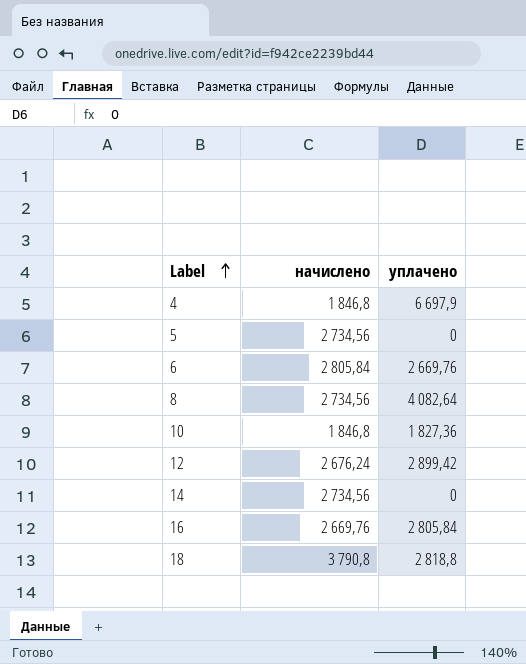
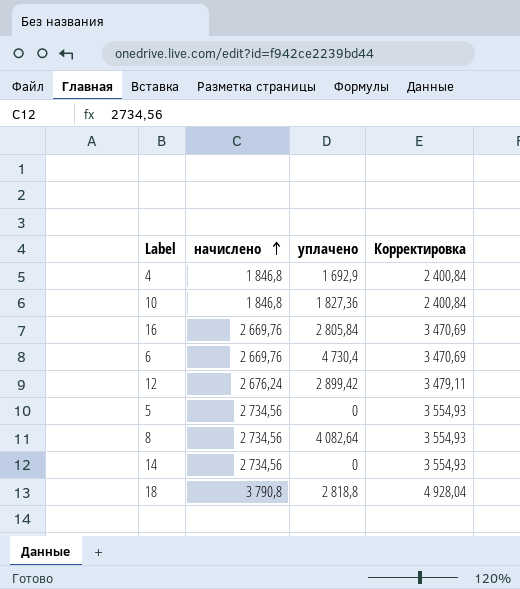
row order: Label ascending -> начислено ascending
column Корректировка | formula: none -> [начислено] * 1,3
4 | уплачено: 6 697,9 -> 1 692,9
6 | начислено: 2 805,84 -> 2 669,76
6 | уплачено: 2 669,76 -> 4 730,4

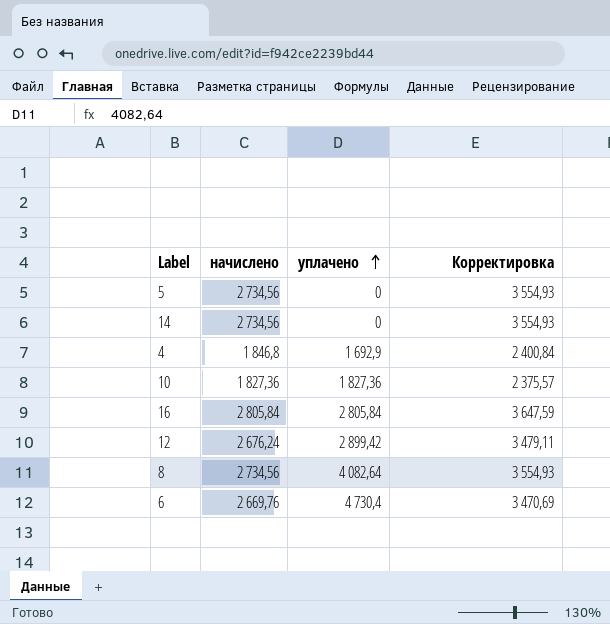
row order: начислено ascending -> уплачено ascending
row 18: 3 790,8 | 2 818,8 | 4 928,04 -> none
10 | начислено: 1 846,8 -> 1 827,36
10 | Корректировка: 2 400,84 -> 2 375,57
16 | начислено: 2 669,76 -> 2 805,84
16 | Корректировка: 3 470,69 -> 3 647,59

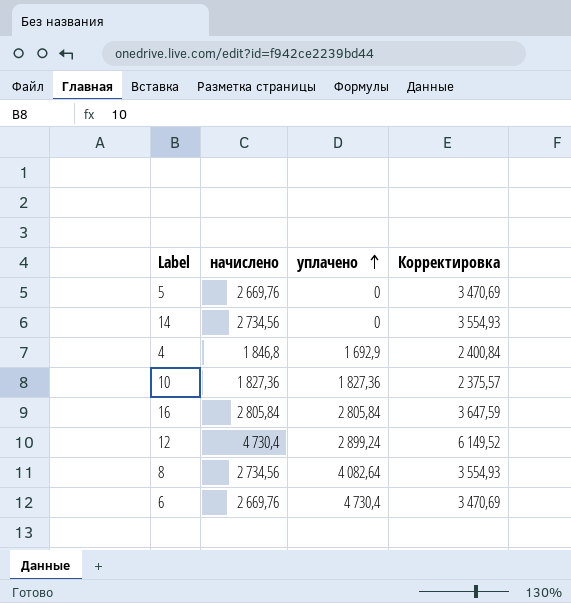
5 | начислено: 2 734,56 -> 2 669,76
5 | Корректировка: 3 554,93 -> 3 470,69
12 | начислено: 2 676,24 -> 4 730,4
12 | уплачено: 2 899,42 -> 2 899,24
12 | Корректировка: 3 479,11 -> 6 149,52

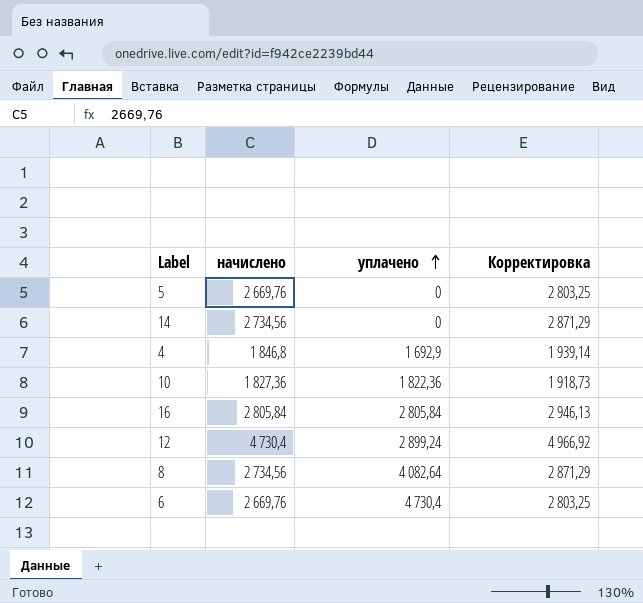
column Корректировка | formula: [начислено] * 1,3 -> [начислено] * 1,05
10 | уплачено: 1 827,36 -> 1 822,36

